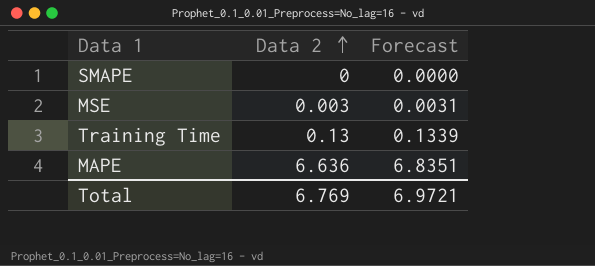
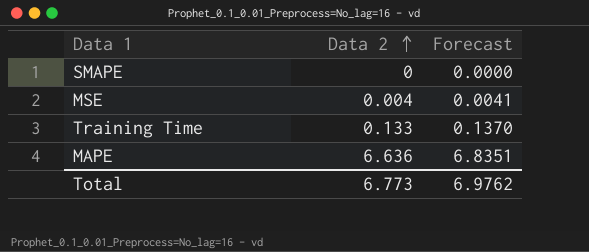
MSE | Data 2: 0.003 -> 0.004
MSE | Forecast: 0.0031 -> 0.0041
Training Time | Data 2: 0.13 -> 0.133
Training Time | Forecast: 0.1339 -> 0.1370
Total | Data 2: 6.769 -> 6.773
Total | Forecast: 6.9721 -> 6.9762

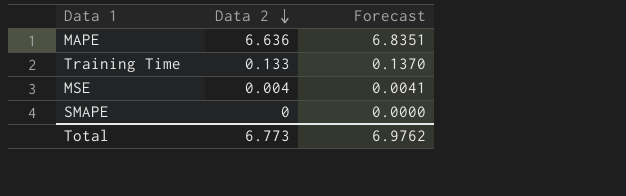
row order: Data 2 ascending -> Data 2 descending

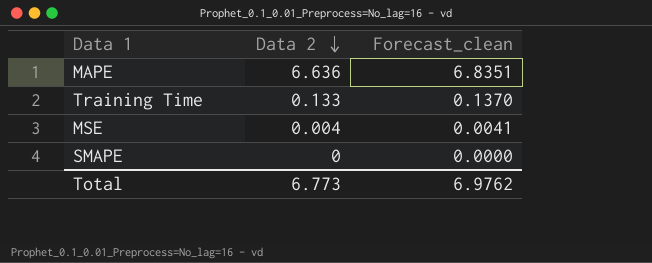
column name: Forecast -> Forecast_clean

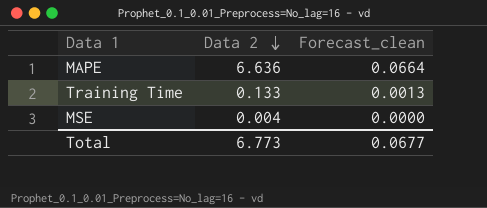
column Forecast_clean | formula: [Data 2] * 1.03 -> [Data 2] * 0.01
row SMAPE: 0 | 0.0000 -> none
Total | Forecast_clean: 6.9762 -> 0.0677

